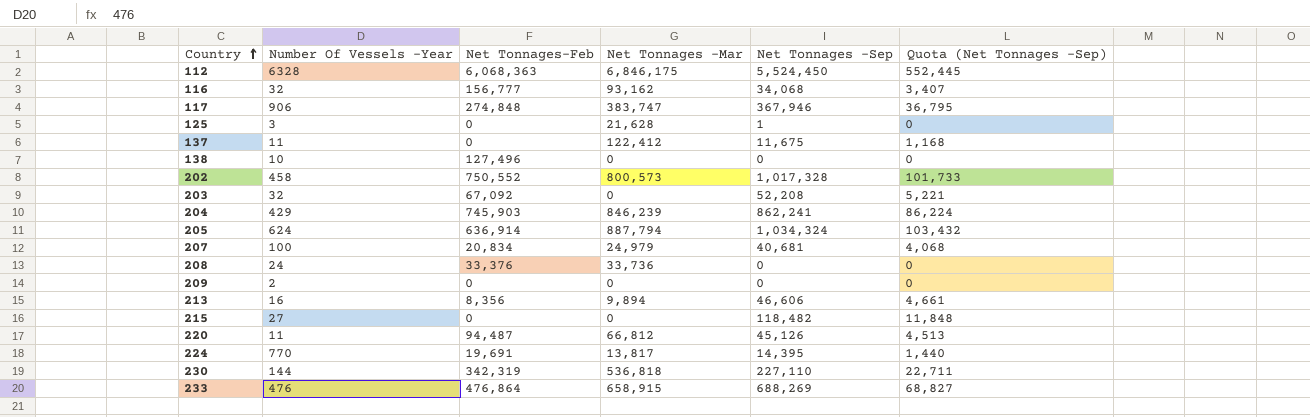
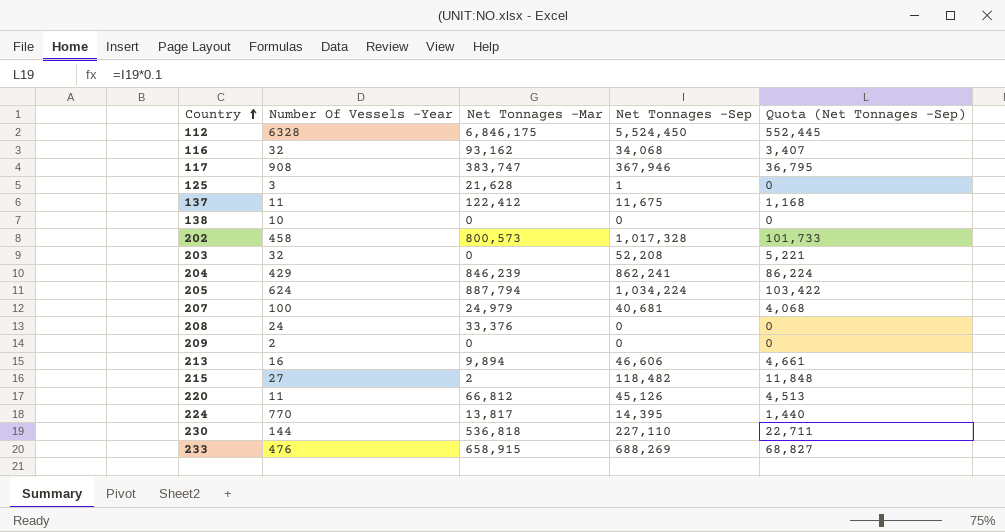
column Net Tonnages-Feb | position: 3 -> none
117 | Number Of Vessels -Year: 906 -> 908
205 | Net Tonnages -Sep: 1,034,324 -> 1,034,224
205 | Quota (Net Tonnages -Sep): 103,432 -> 103,422
208 | Net Tonnages -Mar: 33,736 -> 33,376
215 | Net Tonnages -Mar: 0 -> 2

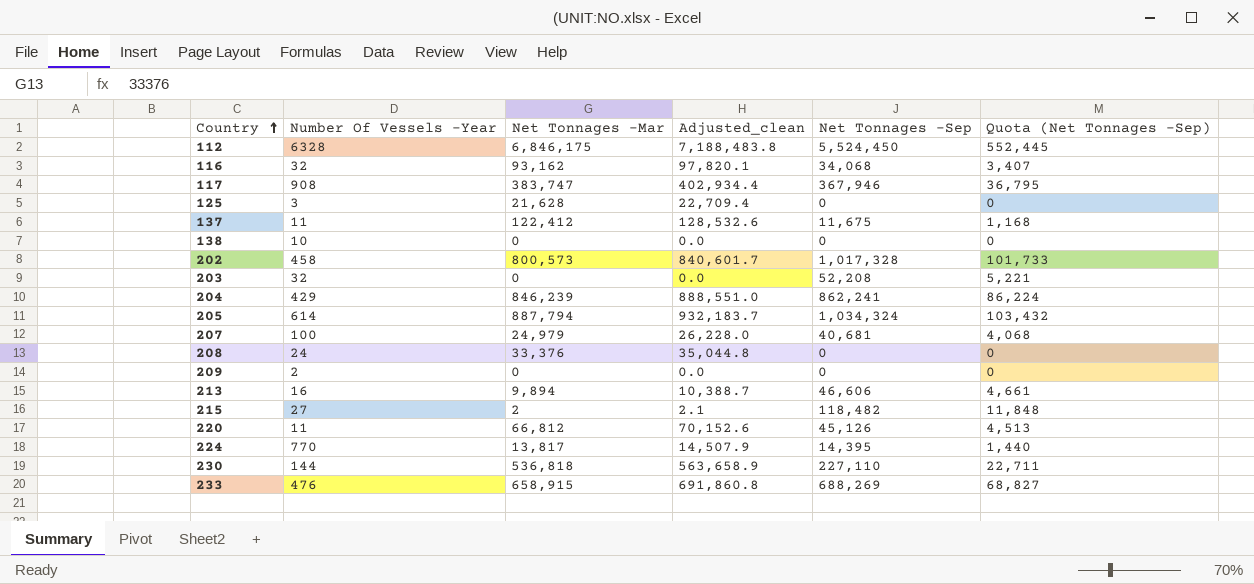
column Adjusted_clean | formula: none -> [Net Tonnages -Mar] * 1.05
125 | Net Tonnages -Sep: 1 -> 0
205 | Number Of Vessels -Year: 624 -> 614
205 | Net Tonnages -Sep: 1,034,224 -> 1,034,324
205 | Quota (Net Tonnages -Sep): 103,422 -> 103,432

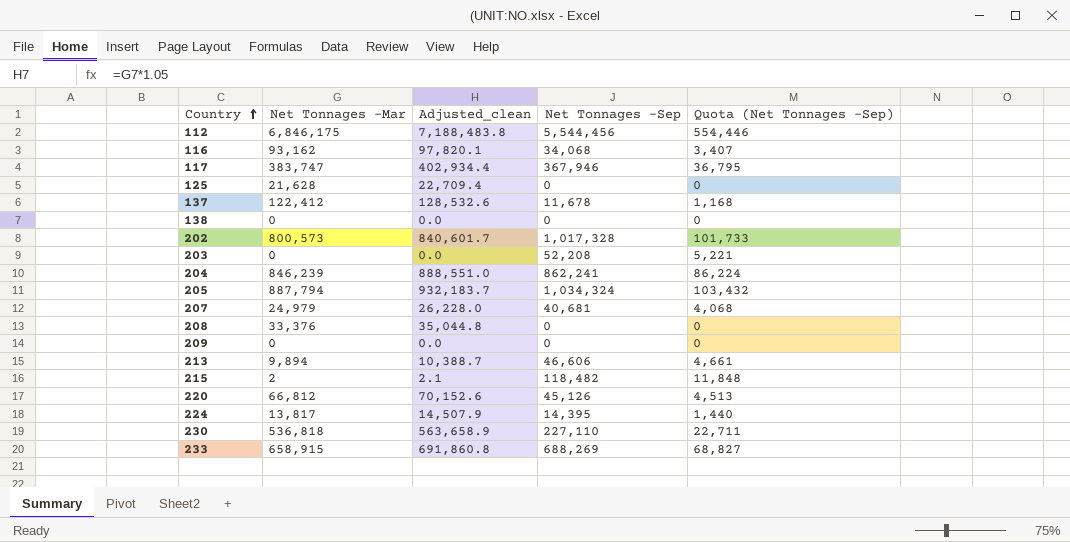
column Number Of Vessels -Year | position: 2 -> none
112 | Net Tonnages -Sep: 5,524,450 -> 5,544,456
112 | Quota (Net Tonnages -Sep): 552,445 -> 554,446
137 | Net Tonnages -Sep: 11,675 -> 11,678

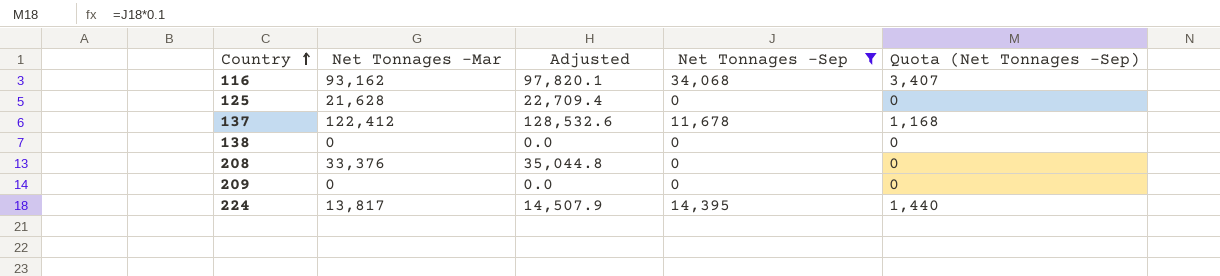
filter: none -> Net Tonnages -Sep <= 34,068
column name: Adjusted_clean -> Adjusted

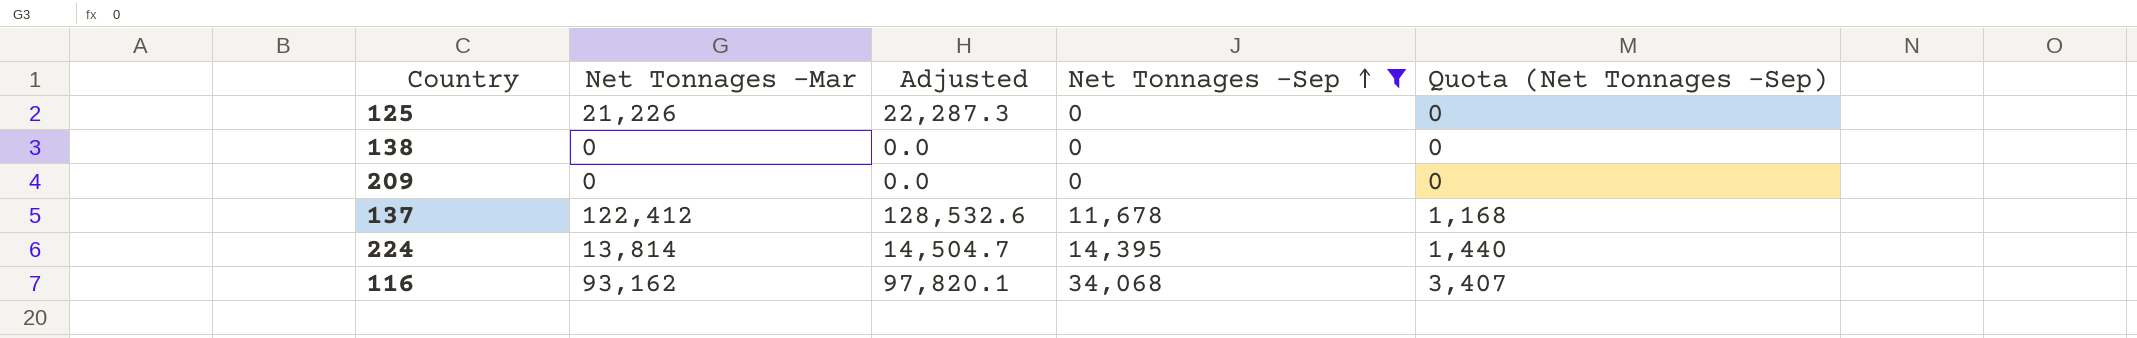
row order: Country ascending -> Net Tonnages -Sep ascending
row 208: 33,376 | 35,044.8 | 0 | 0 -> none
125 | Net Tonnages -Mar: 21,628 -> 21,226
125 | Adjusted: 22,709.4 -> 22,287.3
224 | Net Tonnages -Mar: 13,817 -> 13,814
224 | Adjusted: 14,507.9 -> 14,504.7

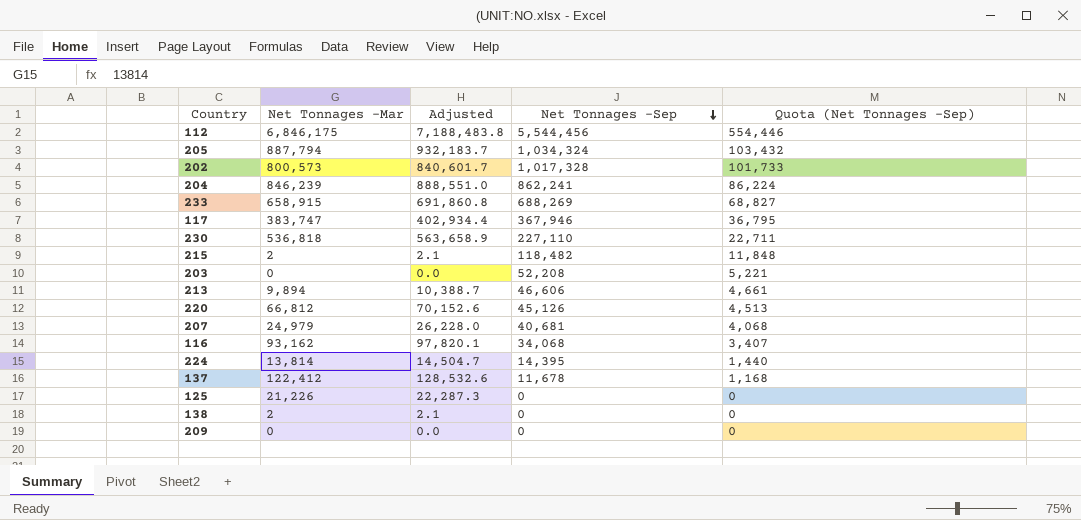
filter: Net Tonnages -Sep <= 34,068 -> none
row order: Net Tonnages -Sep ascending -> Net Tonnages -Sep descending
138 | Net Tonnages -Mar: 0 -> 2
138 | Adjusted: 0.0 -> 2.1

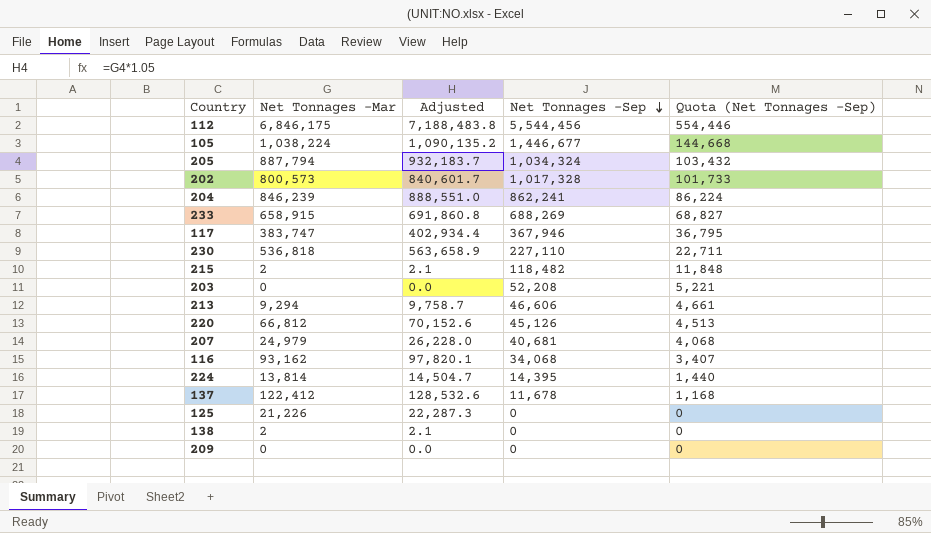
row 105: none -> 1,038,224 | 1,090,135.2 | 1,446,677 | 144,668
213 | Net Tonnages -Mar: 9,894 -> 9,294
213 | Adjusted: 10,388.7 -> 9,758.7

